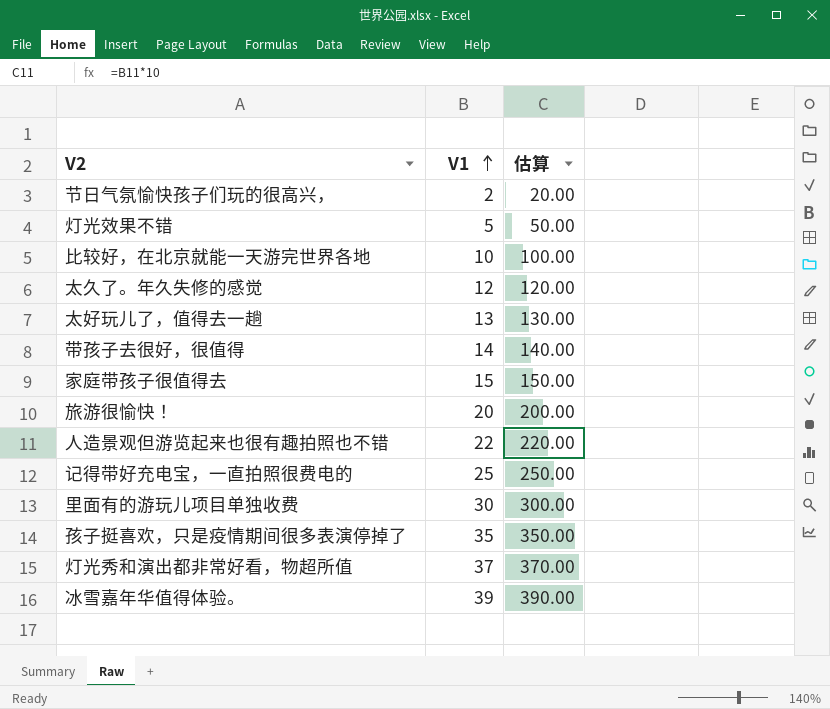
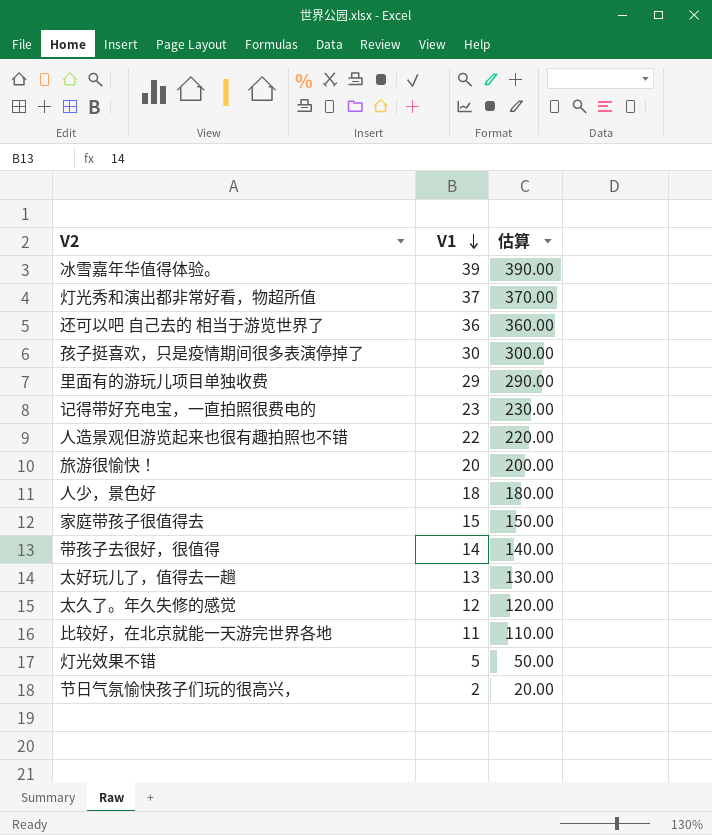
row order: V1 ascending -> V1 descending
row 还可以吧 自己去的 相当于游览世界了: none -> 36 | 360.00
孩子挺喜欢，只是疫情期间很多表演停掉了 | V1: 35 -> 30
孩子挺喜欢，只是疫情期间很多表演停掉了 | 估算: 350.00 -> 300.00
里面有的游玩儿项目单独收费 | V1: 30 -> 29
里面有的游玩儿项目单独收费 | 估算: 300.00 -> 290.00
记得带好充电宝，一直拍照很费电的 | V1: 25 -> 23
记得带好充电宝，一直拍照很费电的 | 估算: 250.00 -> 230.00
row 人少，景色好: none -> 18 | 180.00
比较好，在北京就能一天游完世界各地 | V1: 10 -> 11
比较好，在北京就能一天游完世界各地 | 估算: 100.00 -> 110.00

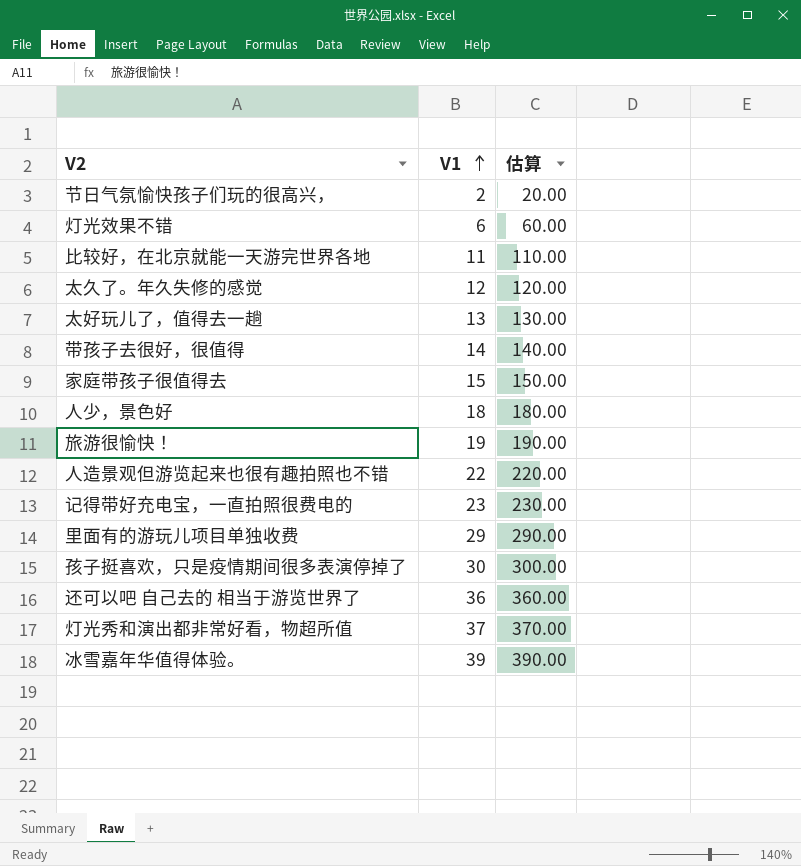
row order: V1 descending -> V1 ascending
灯光效果不错 | V1: 5 -> 6
灯光效果不错 | 估算: 50.00 -> 60.00
旅游很愉快！ | V1: 20 -> 19
旅游很愉快！ | 估算: 200.00 -> 190.00

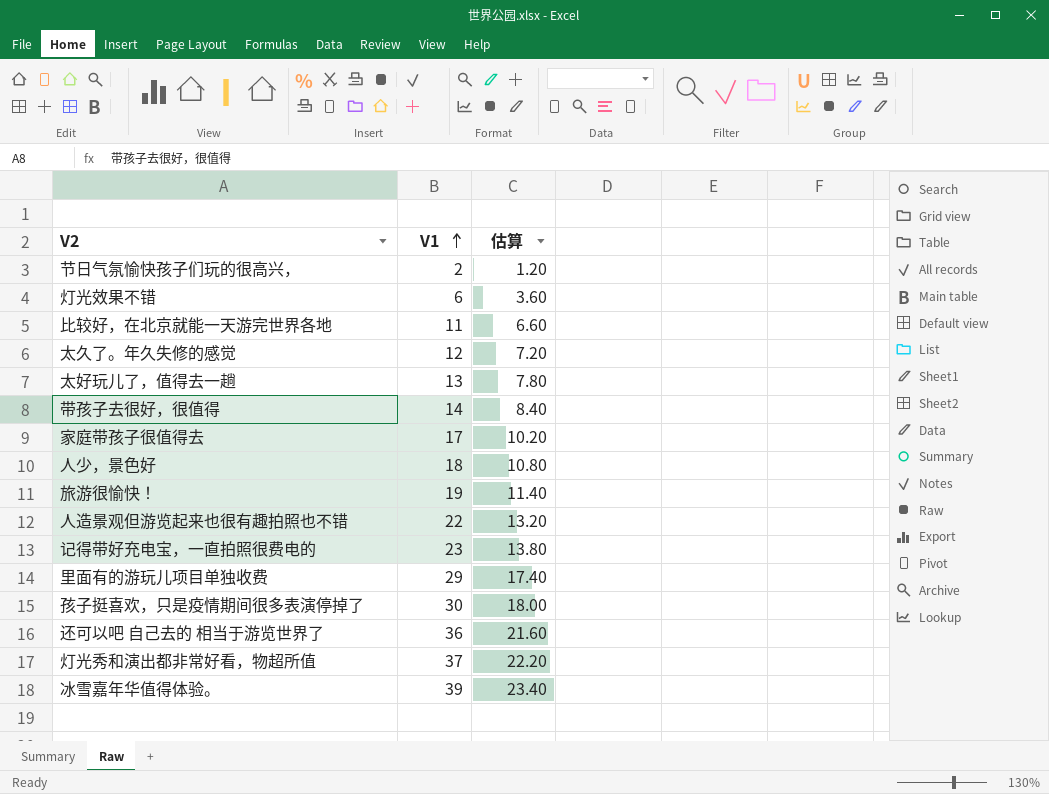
column 估算 | formula: [V1] * 10 -> [V1] * 0.6
家庭带孩子很值得去 | V1: 15 -> 17

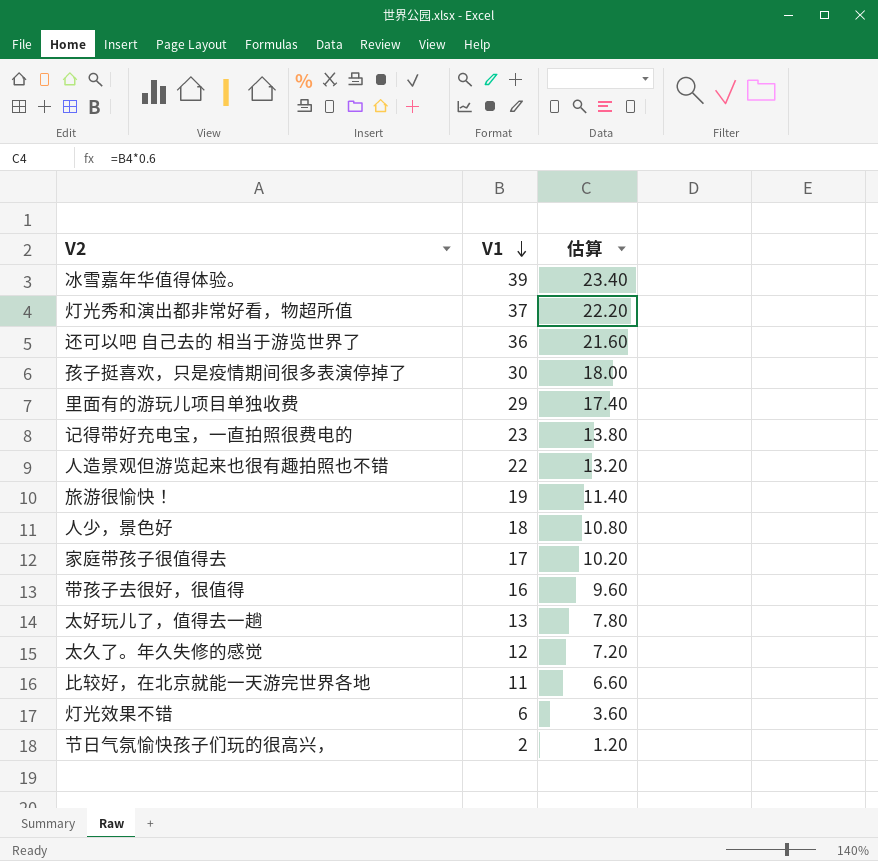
row order: V1 ascending -> V1 descending
带孩子去很好，很值得 | V1: 14 -> 16
带孩子去很好，很值得 | 估算: 8.40 -> 9.60

